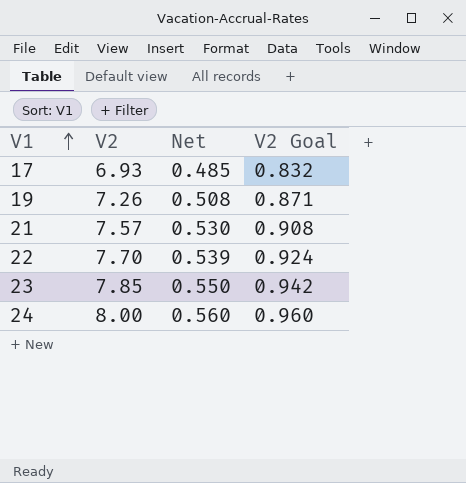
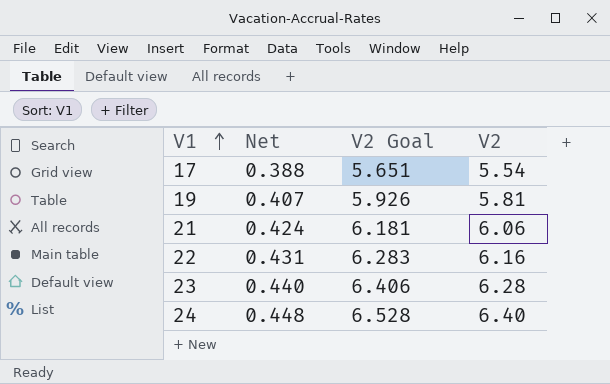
column V2 Goal | formula: [V2] * 0.12 -> [V2] * 1.02
column V2 | position: 2 -> 4
17 | Net: 0.485 -> 0.388
17 | V2: 6.93 -> 5.54
19 | Net: 0.508 -> 0.407
19 | V2: 7.26 -> 5.81
21 | Net: 0.530 -> 0.424
21 | V2: 7.57 -> 6.06
22 | Net: 0.539 -> 0.431
22 | V2: 7.70 -> 6.16
23 | Net: 0.550 -> 0.440
23 | V2: 7.85 -> 6.28
24 | Net: 0.560 -> 0.448
24 | V2: 8.00 -> 6.40

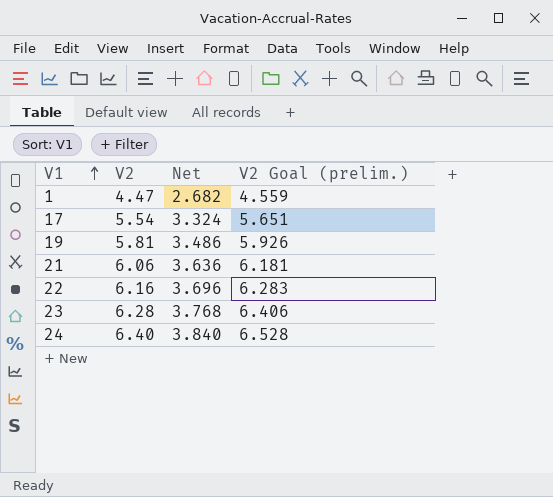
column V2 | position: 4 -> 2
column Net | formula: [V2] * 0.07 -> [V2] * 0.6
column name: V2 Goal -> V2 Goal (prelim.)
row 1: none -> 4.47 | 2.682 | 4.559

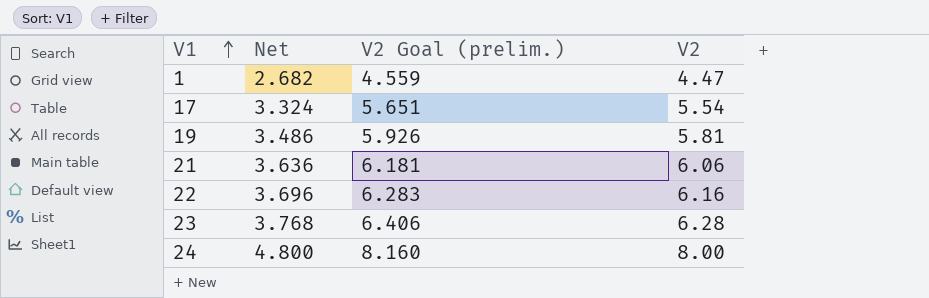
column V2 | position: 2 -> 4
24 | Net: 3.840 -> 4.800
24 | V2 Goal (prelim.): 6.528 -> 8.160
24 | V2: 6.40 -> 8.00

